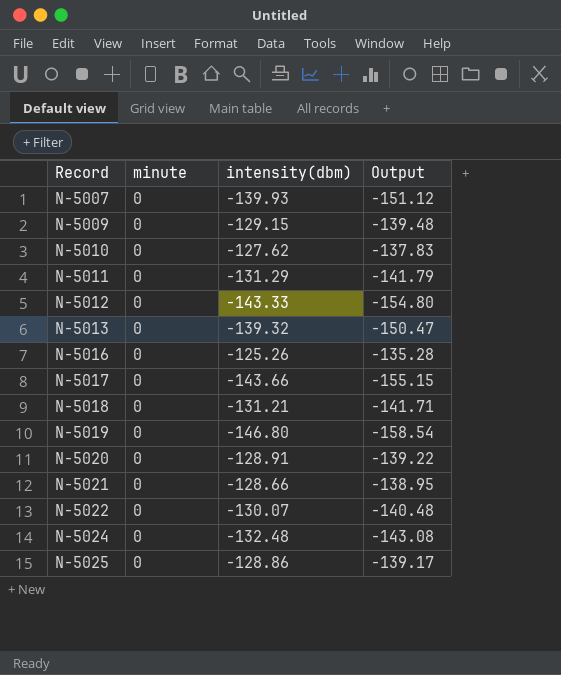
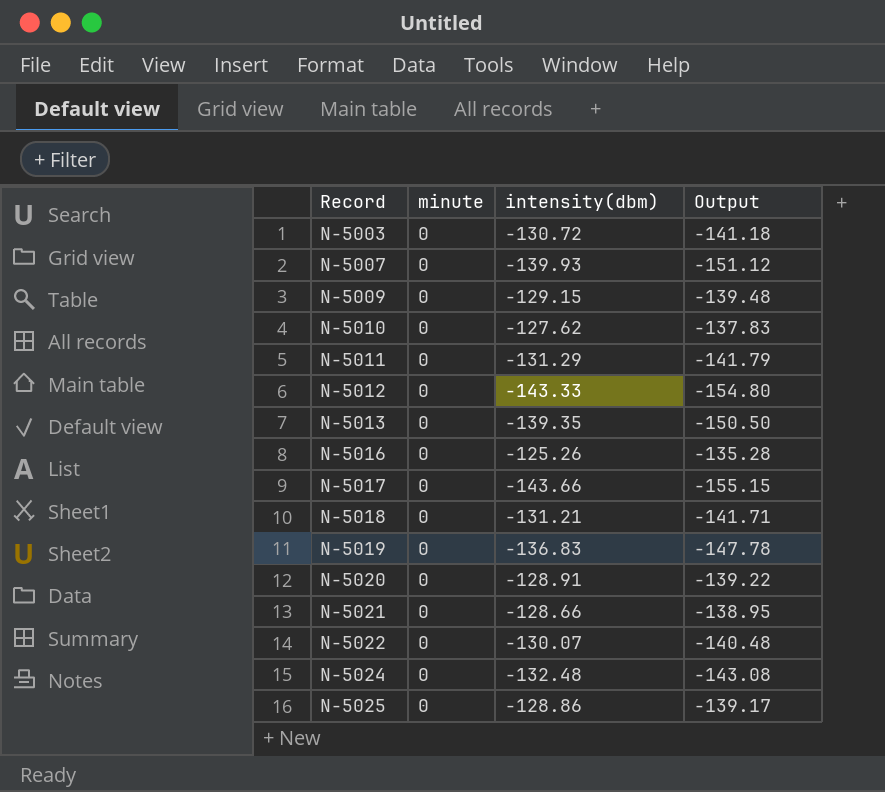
row N-5003: none -> 0 | -130.72 | -141.18
N-5013 | intensity(dbm): -139.32 -> -139.35
N-5013 | Output: -150.47 -> -150.50
N-5019 | intensity(dbm): -146.80 -> -136.83
N-5019 | Output: -158.54 -> -147.78

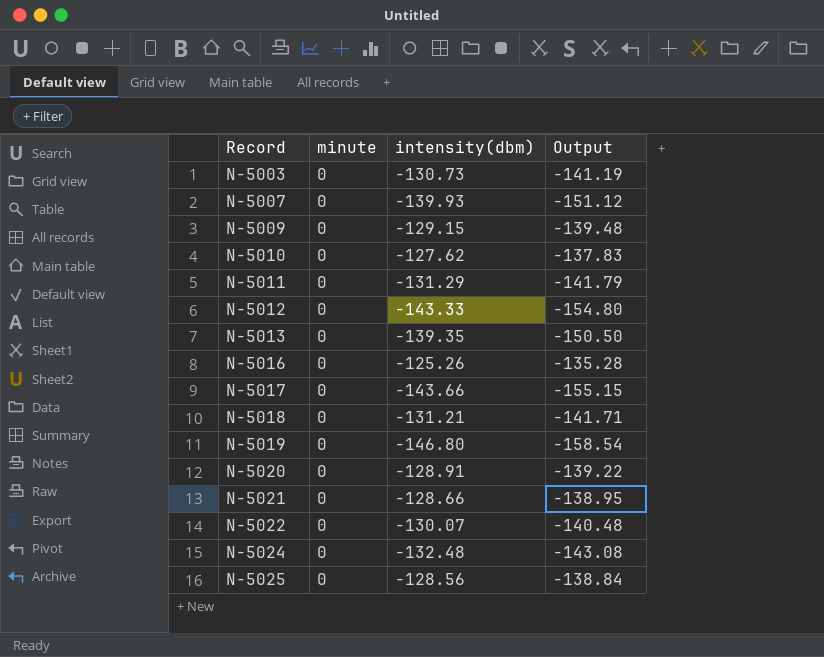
N-5003 | intensity(dbm): -130.72 -> -130.73
N-5003 | Output: -141.18 -> -141.19
N-5019 | intensity(dbm): -136.83 -> -146.80
N-5019 | Output: -147.78 -> -158.54
N-5025 | intensity(dbm): -128.86 -> -128.56
N-5025 | Output: -139.17 -> -138.84

